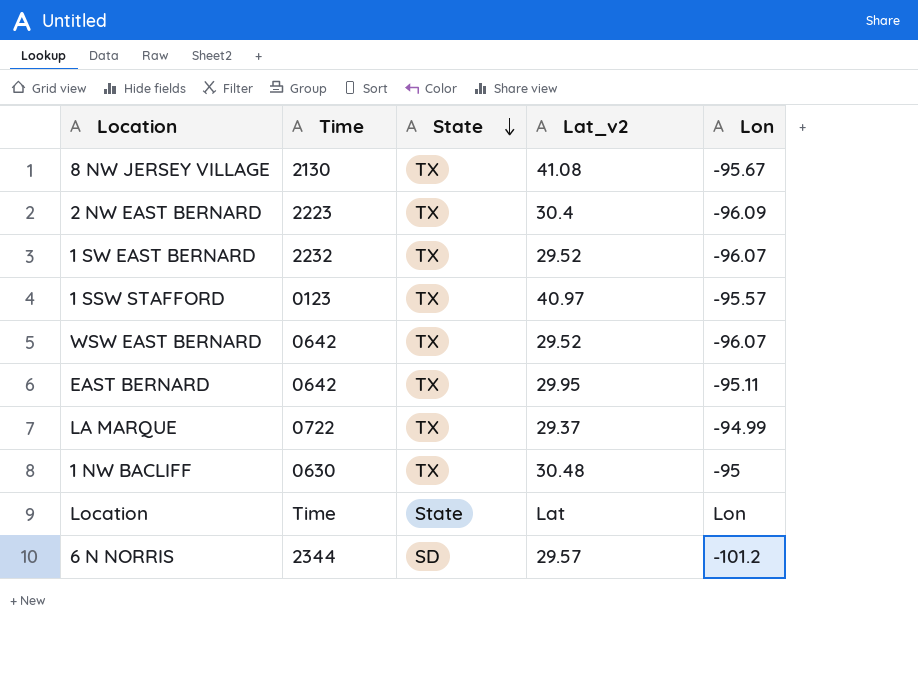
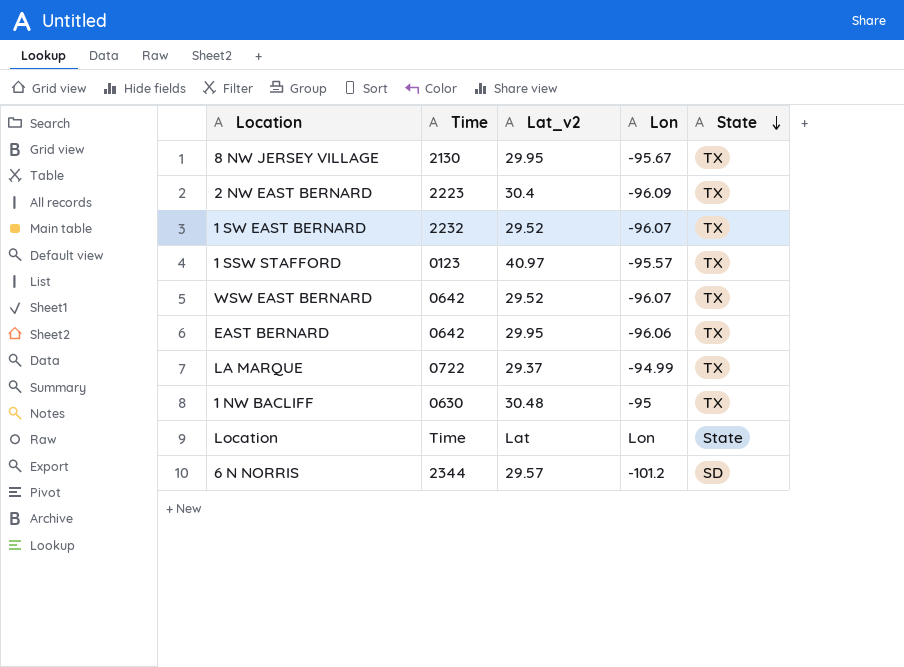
column State | position: 3 -> 5
8 NW JERSEY VILLAGE | Lat_v2: 41.08 -> 29.95
EAST BERNARD | Lon: -95.11 -> -96.06

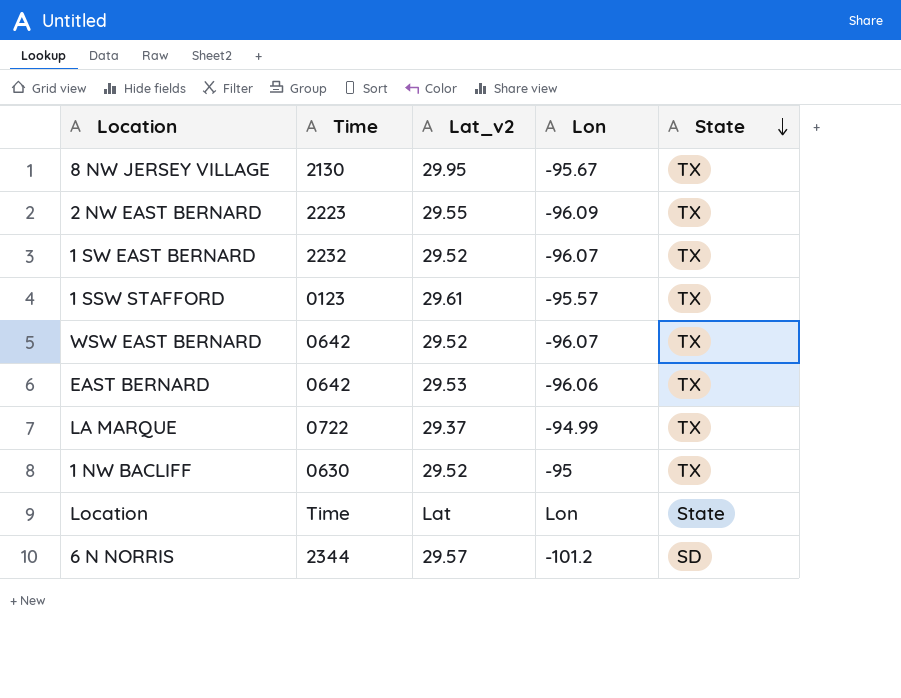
2 NW EAST BERNARD | Lat_v2: 30.4 -> 29.55
1 SSW STAFFORD | Lat_v2: 40.97 -> 29.61
EAST BERNARD | Lat_v2: 29.95 -> 29.53
1 NW BACLIFF | Lat_v2: 30.48 -> 29.52

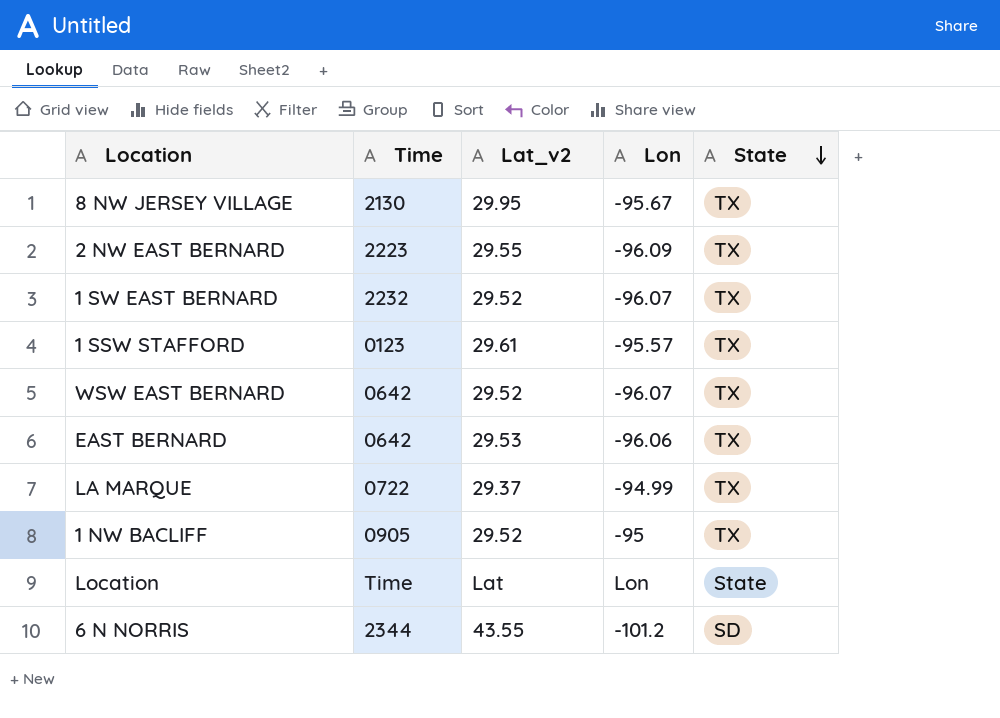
1 NW BACLIFF | Time: 0630 -> 0905
6 N NORRIS | Lat_v2: 29.57 -> 43.55

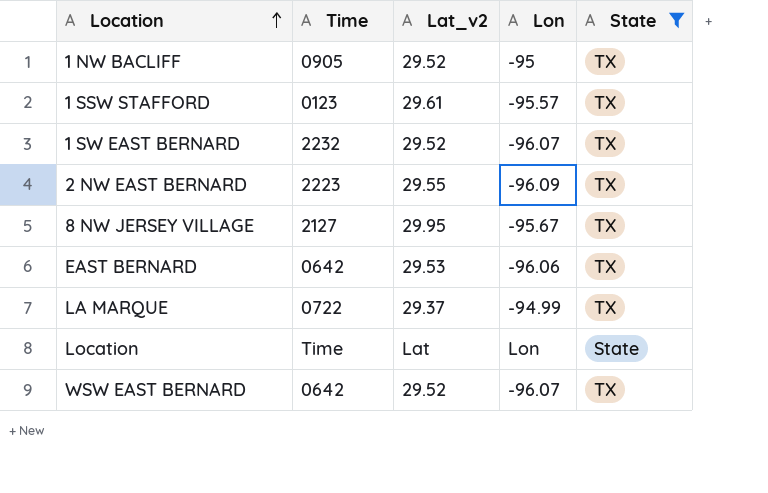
filter: none -> State != SD
row order: State descending -> Location ascending
8 NW JERSEY VILLAGE | Time: 2130 -> 2127

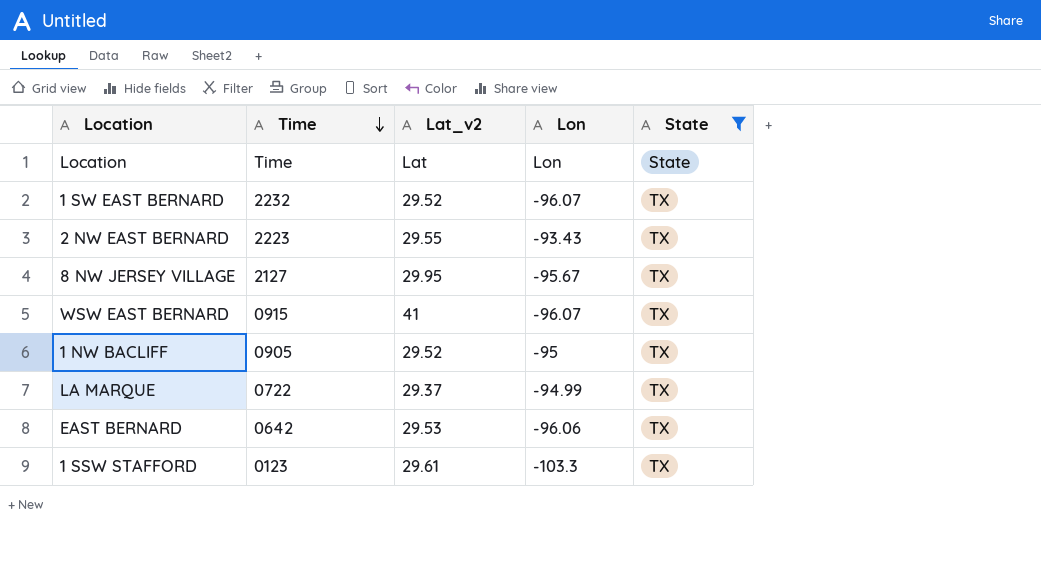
row order: Location ascending -> Time descending
2 NW EAST BERNARD | Lon: -96.09 -> -93.43
WSW EAST BERNARD | Time: 0642 -> 0915
WSW EAST BERNARD | Lat_v2: 29.52 -> 41
1 SSW STAFFORD | Lon: -95.57 -> -103.3

